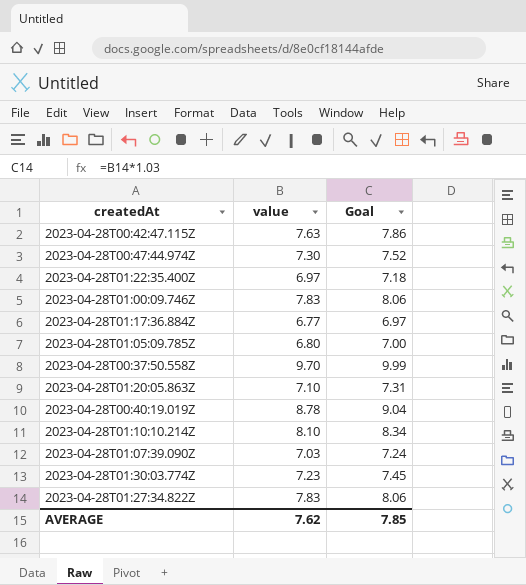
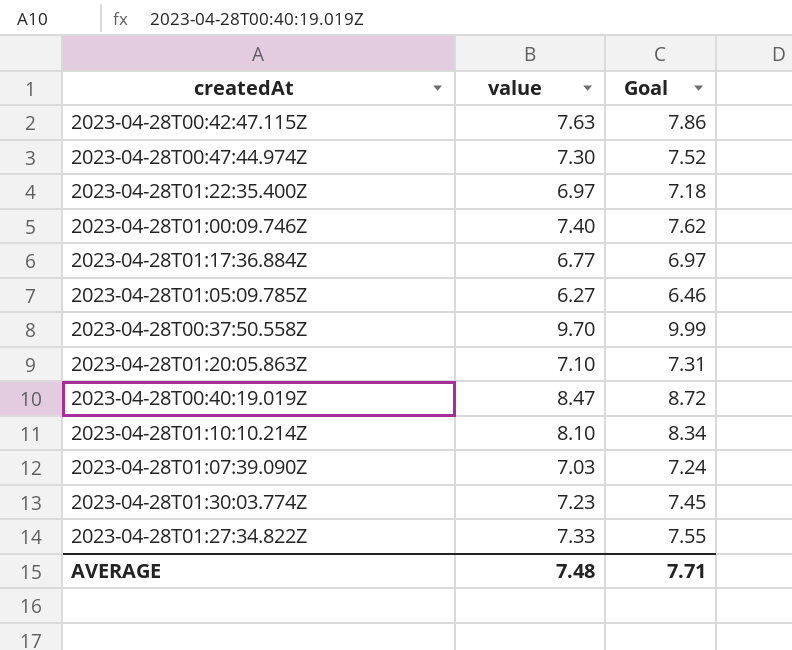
2023-04-28T01:00:09.746Z | value: 7.83 -> 7.40
2023-04-28T01:00:09.746Z | Goal: 8.06 -> 7.62
2023-04-28T01:05:09.785Z | value: 6.80 -> 6.27
2023-04-28T01:05:09.785Z | Goal: 7.00 -> 6.46
2023-04-28T00:40:19.019Z | value: 8.78 -> 8.47
2023-04-28T00:40:19.019Z | Goal: 9.04 -> 8.72
2023-04-28T01:27:34.822Z | value: 7.83 -> 7.33
2023-04-28T01:27:34.822Z | Goal: 8.06 -> 7.55
AVERAGE | value: 7.62 -> 7.48
AVERAGE | Goal: 7.85 -> 7.71

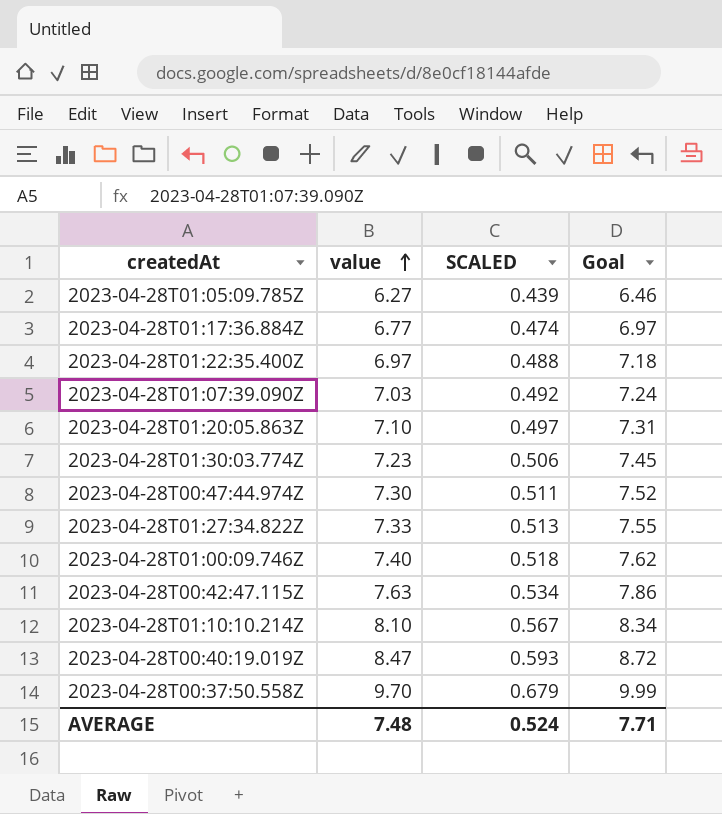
row order: none -> value ascending
column SCALED | formula: none -> [value] * 0.07

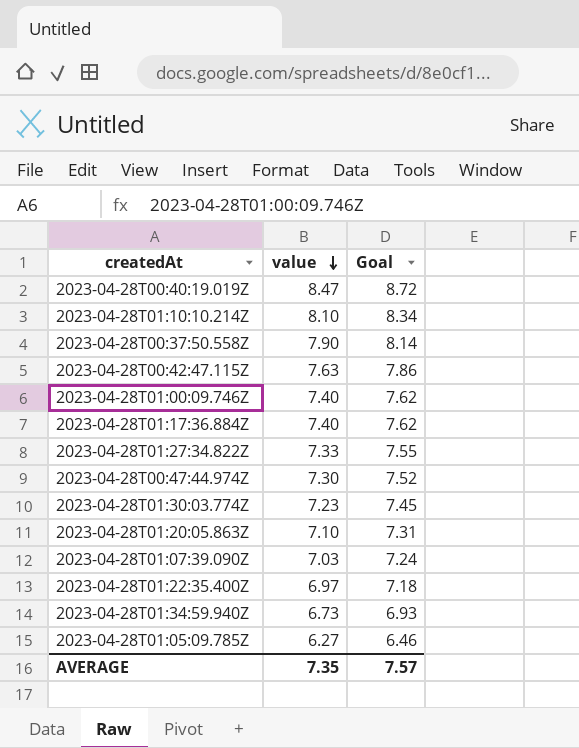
row order: value ascending -> value descending
column SCALED | formula: [value] * 0.07 -> none
2023-04-28T00:37:50.558Z | value: 9.70 -> 7.90
2023-04-28T00:37:50.558Z | Goal: 9.99 -> 8.14
2023-04-28T01:17:36.884Z | value: 6.77 -> 7.40
2023-04-28T01:17:36.884Z | Goal: 6.97 -> 7.62
row 2023-04-28T01:34:59.940Z: none -> 6.73 | 6.93
AVERAGE | value: 7.48 -> 7.35
AVERAGE | Goal: 7.71 -> 7.57

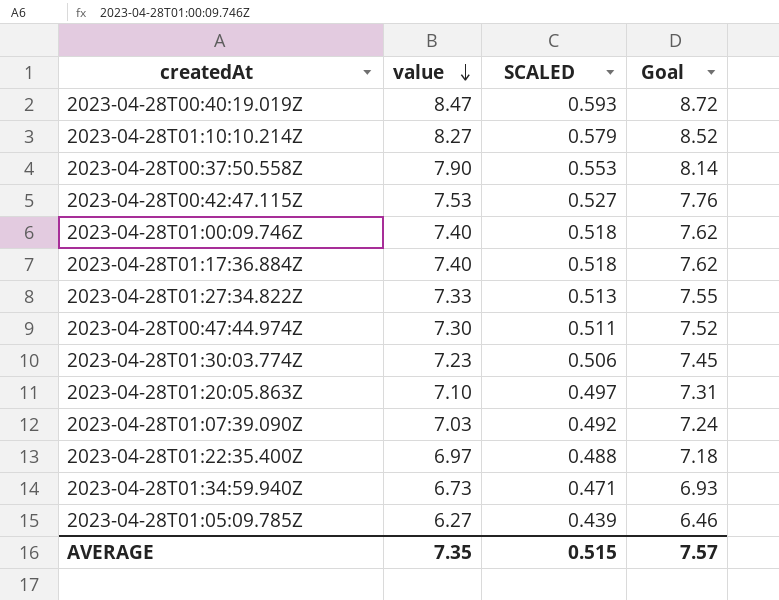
column SCALED | formula: none -> [value] * 0.07
2023-04-28T01:10:10.214Z | value: 8.10 -> 8.27
2023-04-28T01:10:10.214Z | Goal: 8.34 -> 8.52
2023-04-28T00:42:47.115Z | value: 7.63 -> 7.53
2023-04-28T00:42:47.115Z | Goal: 7.86 -> 7.76

